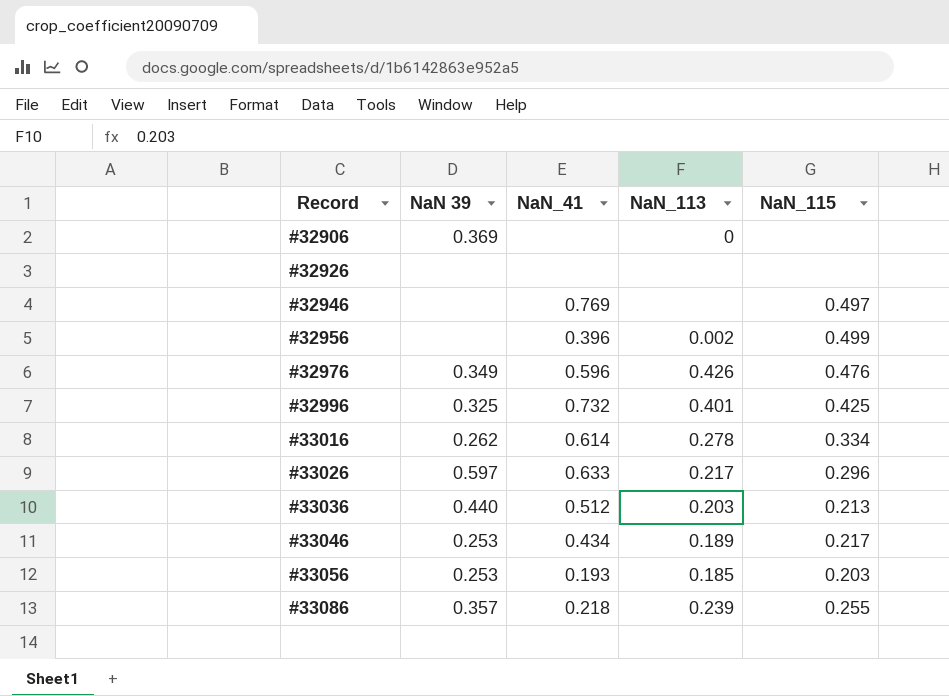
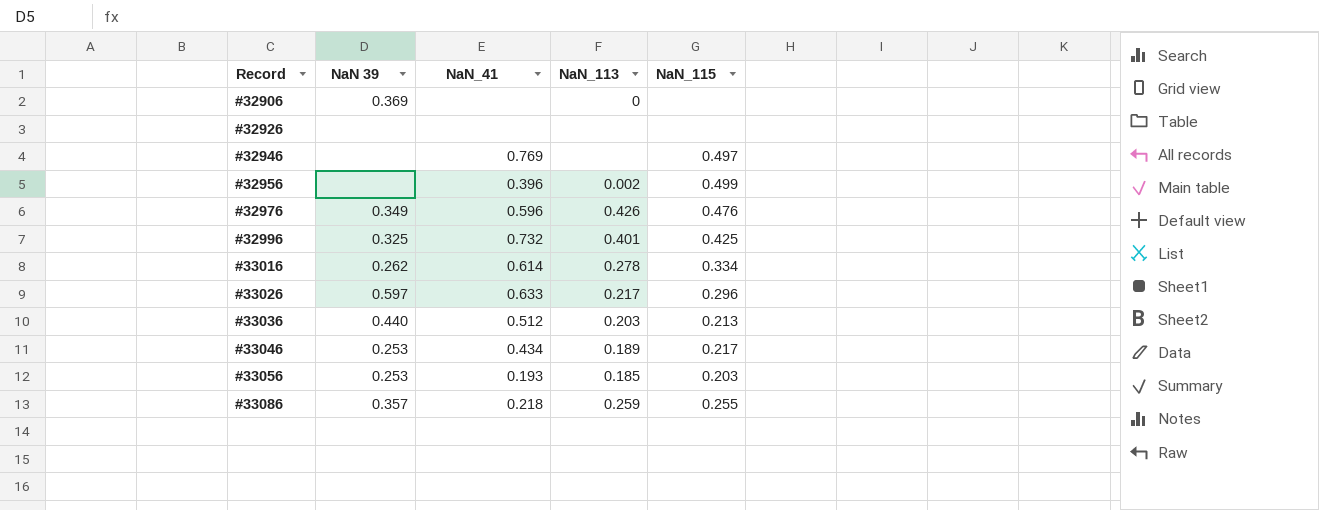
#33086 | NaN_113: 0.239 -> 0.259

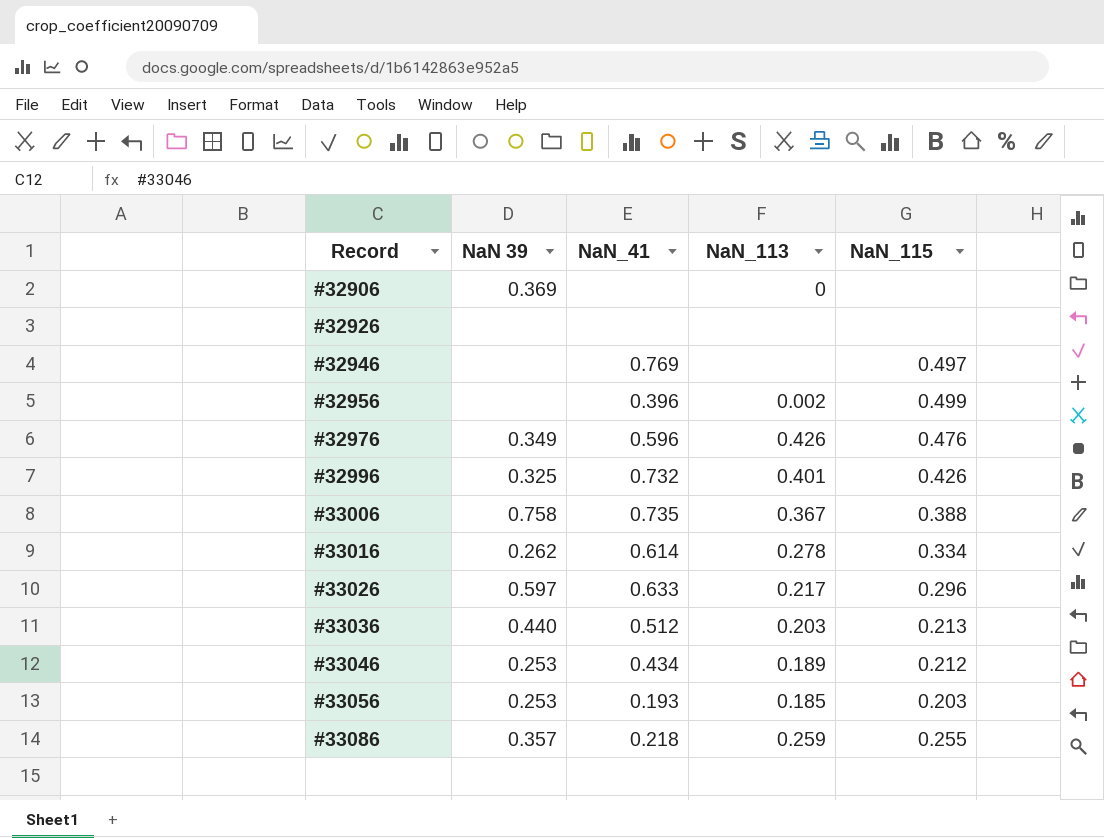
#32996 | NaN_115: 0.425 -> 0.426
row #33006: none -> 0.758 | 0.735 | 0.367 | 0.388
#33046 | NaN_115: 0.217 -> 0.212

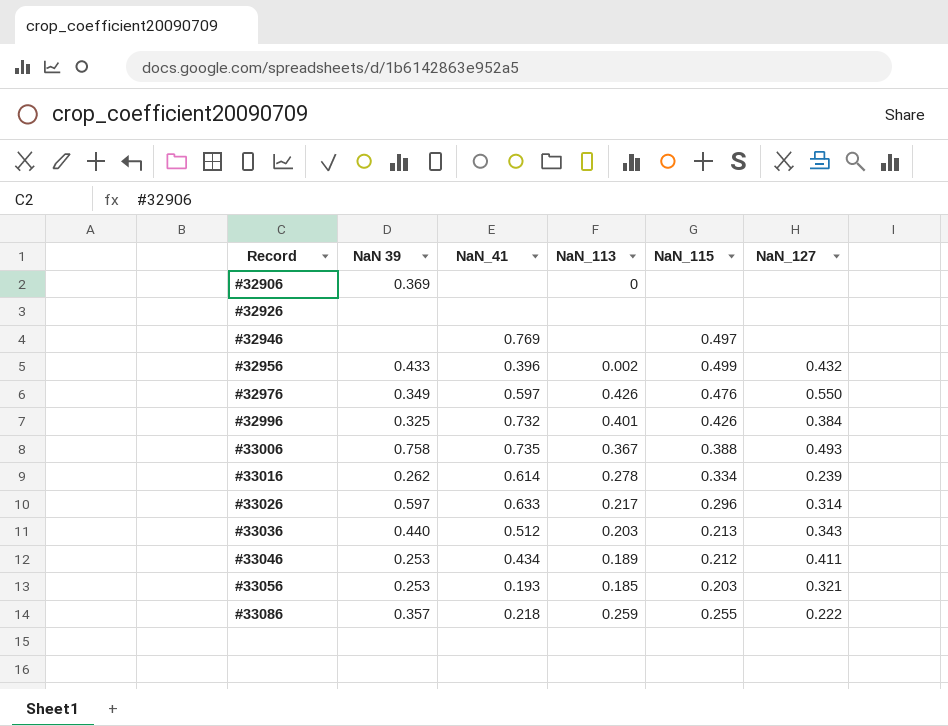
column NaN_127 | position: none -> 6
#32956 | NaN 39: none -> 0.433
#32976 | NaN_41: 0.596 -> 0.597

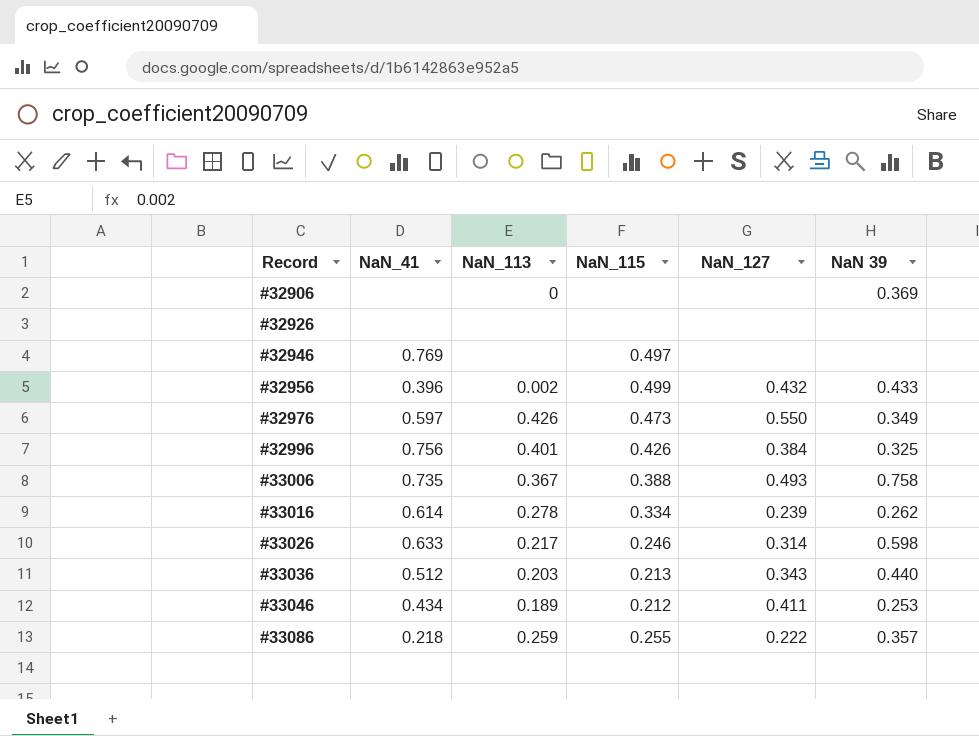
column NaN 39 | position: 2 -> 6
row #33056: 0.253 | 0.193 | 0.185 | 0.203 | 0.321 -> none
#32976 | NaN_115: 0.476 -> 0.473
#32996 | NaN_41: 0.732 -> 0.756
#33026 | NaN_115: 0.296 -> 0.246
#33026 | NaN 39: 0.597 -> 0.598

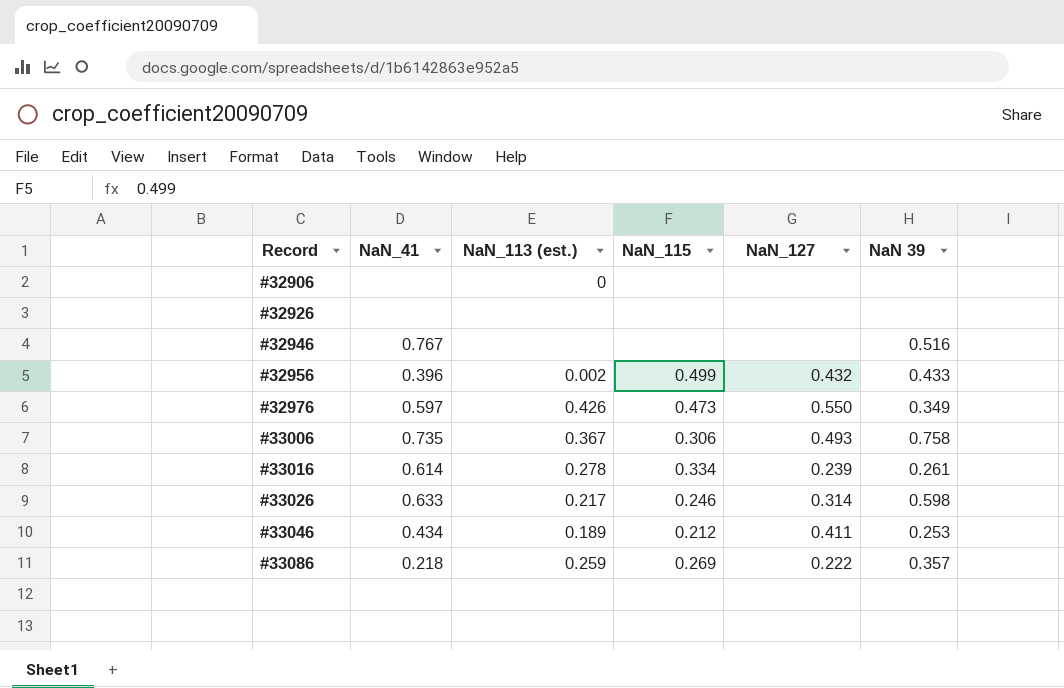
column name: NaN_113 -> NaN_113 (est.)
row #32996: 0.756 | 0.401 | 0.426 | 0.384 | 0.325 -> none
row #33036: 0.512 | 0.203 | 0.213 | 0.343 | 0.440 -> none
#32906 | NaN 39: 0.369 -> none
#32946 | NaN_41: 0.769 -> 0.767
#32946 | NaN_115: 0.497 -> none
#32946 | NaN 39: none -> 0.516
#33006 | NaN_115: 0.388 -> 0.306
#33016 | NaN 39: 0.262 -> 0.261
#33086 | NaN_115: 0.255 -> 0.269

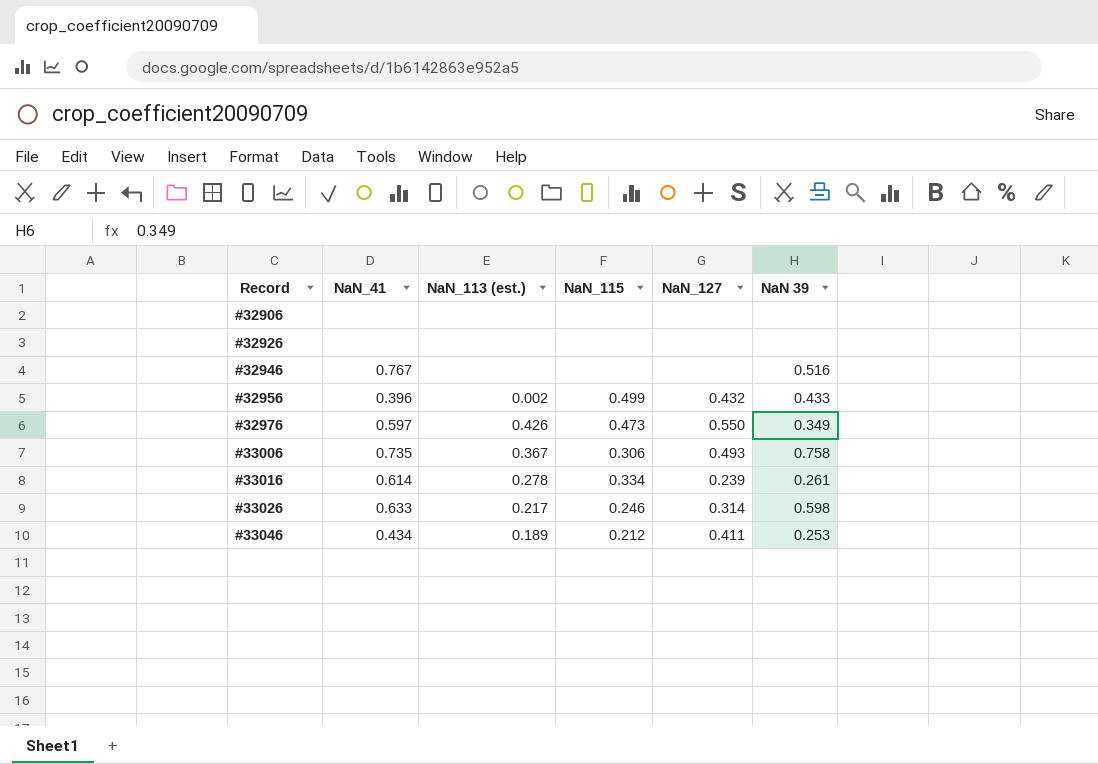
row #33086: 0.218 | 0.259 | 0.269 | 0.222 | 0.357 -> none
#32906 | NaN_113 (est.): 0 -> none

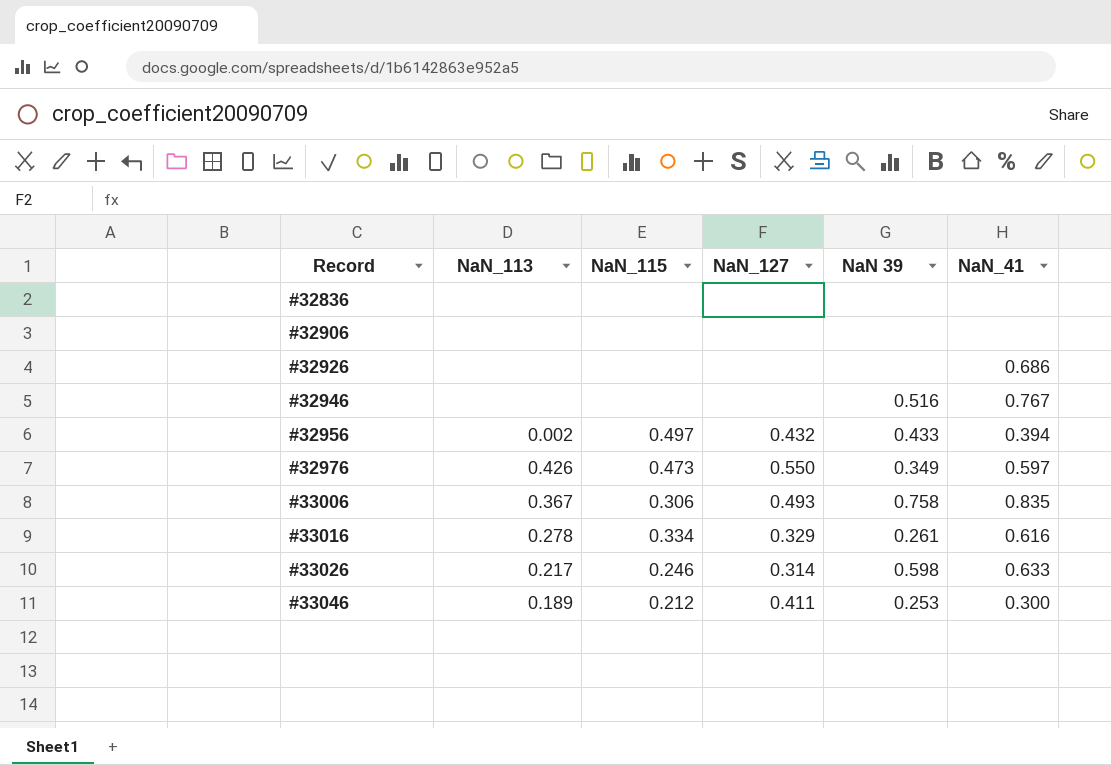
column name: NaN_113 (est.) -> NaN_113
column NaN_41 | position: 2 -> 6
row #32836: none -> none | none | none | none | none
#32926 | NaN_41: none -> 0.686
#32956 | NaN_115: 0.499 -> 0.497
#32956 | NaN_41: 0.396 -> 0.394
#33006 | NaN_41: 0.735 -> 0.835
#33016 | NaN_127: 0.239 -> 0.329
#33016 | NaN_41: 0.614 -> 0.616
#33046 | NaN_41: 0.434 -> 0.300

